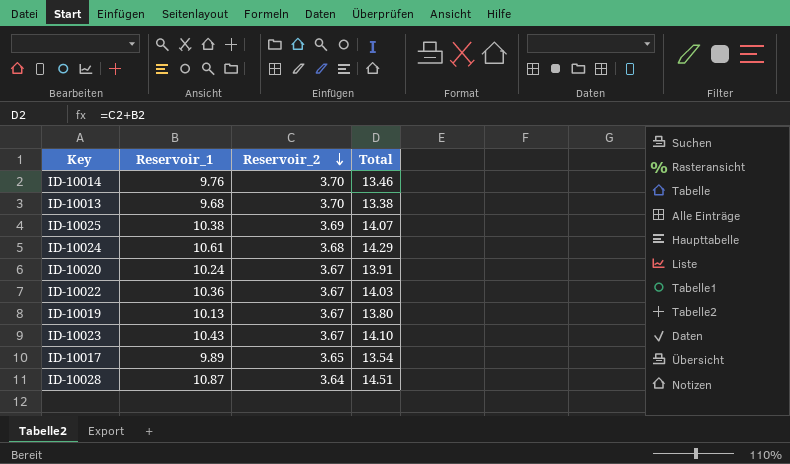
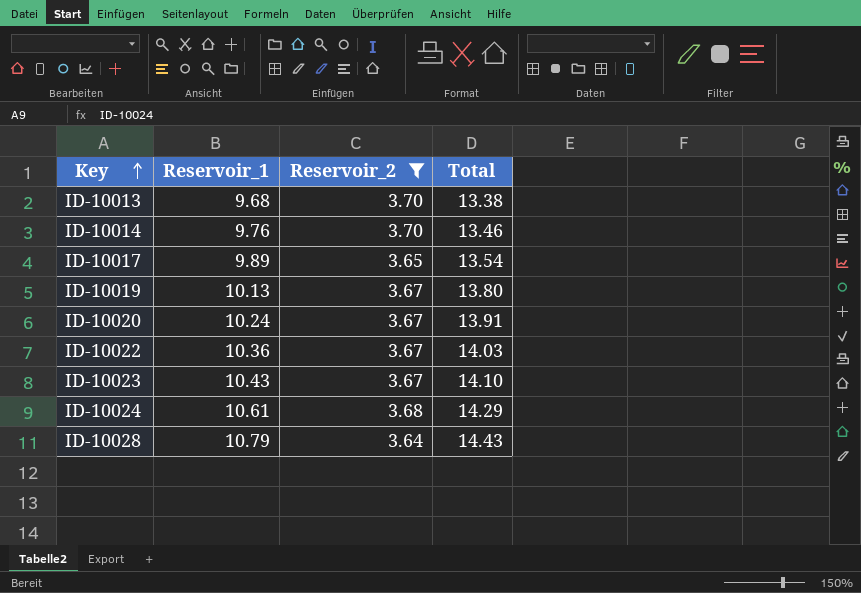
filter: none -> Reservoir_2 != 3.69
row order: Reservoir_2 descending -> Key ascending
ID-10028 | Reservoir_1: 10.87 -> 10.79
ID-10028 | Total: 14.51 -> 14.43

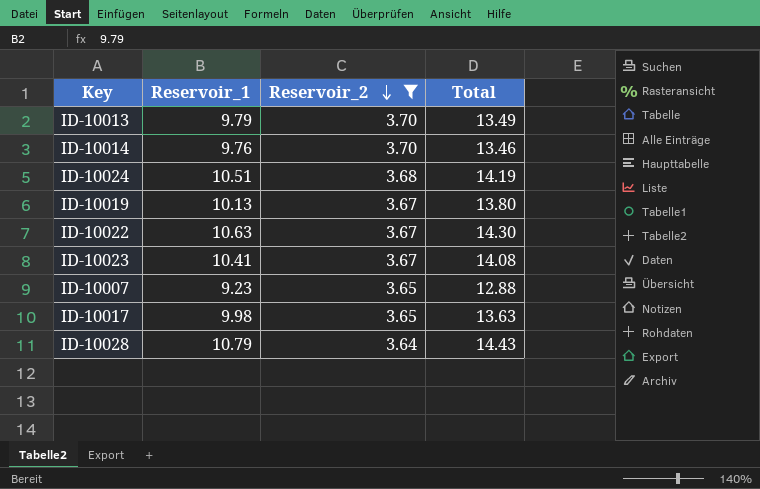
row order: Key ascending -> Reservoir_2 descending
row ID-10020: 10.24 | 3.67 | 13.91 -> none
ID-10013 | Reservoir_1: 9.68 -> 9.79
ID-10013 | Total: 13.38 -> 13.49
ID-10024 | Reservoir_1: 10.61 -> 10.51
ID-10024 | Total: 14.29 -> 14.19
ID-10022 | Reservoir_1: 10.36 -> 10.63
ID-10022 | Total: 14.03 -> 14.30
ID-10023 | Reservoir_1: 10.43 -> 10.41
ID-10023 | Total: 14.10 -> 14.08
row ID-10007: none -> 9.23 | 3.65 | 12.88
ID-10017 | Reservoir_1: 9.89 -> 9.98
ID-10017 | Total: 13.54 -> 13.63

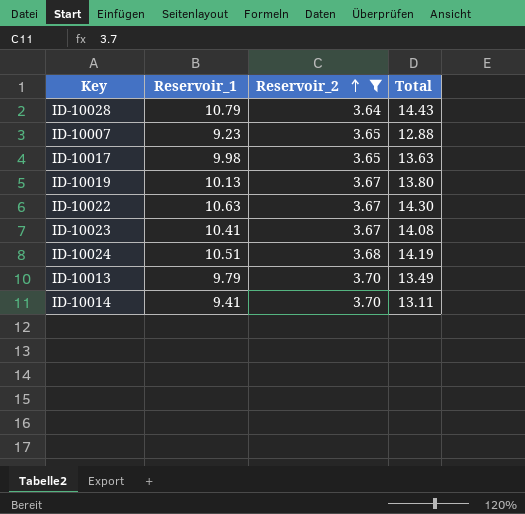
row order: Reservoir_2 descending -> Reservoir_2 ascending
ID-10014 | Reservoir_1: 9.76 -> 9.41
ID-10014 | Total: 13.46 -> 13.11

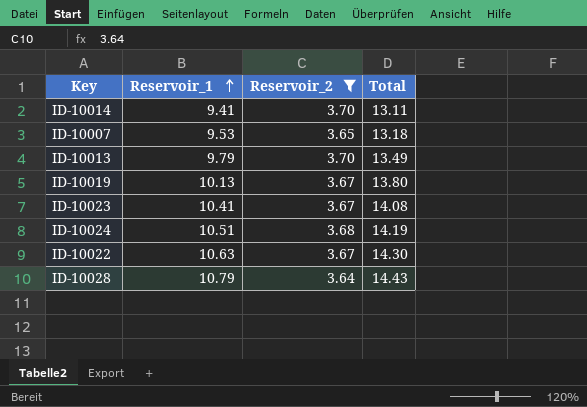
row order: Reservoir_2 ascending -> Reservoir_1 ascending
row ID-10017: 9.98 | 3.65 | 13.63 -> none
ID-10007 | Reservoir_1: 9.23 -> 9.53
ID-10007 | Total: 12.88 -> 13.18

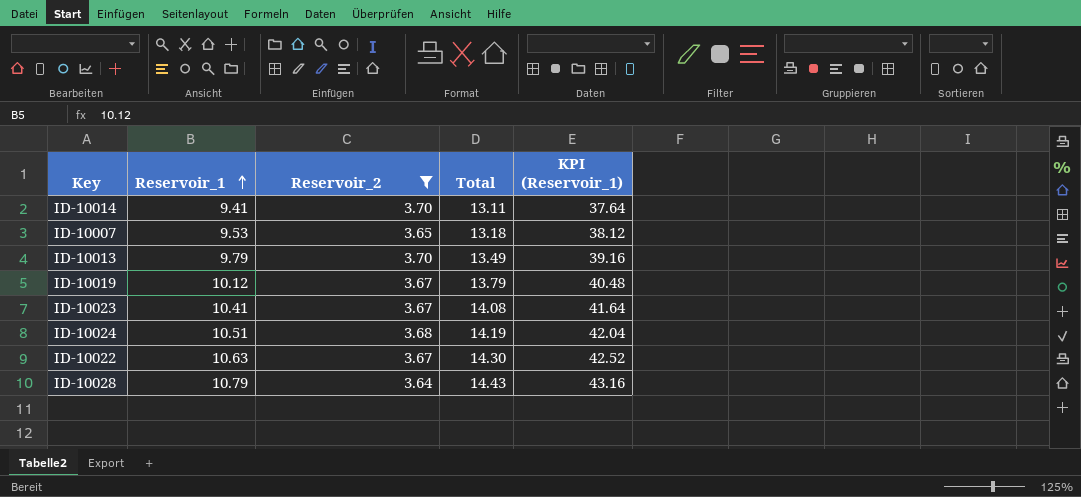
column KPI (Reservoir_1) | formula: none -> [Reservoir_1] * 4
ID-10019 | Reservoir_1: 10.13 -> 10.12
ID-10019 | Total: 13.80 -> 13.79

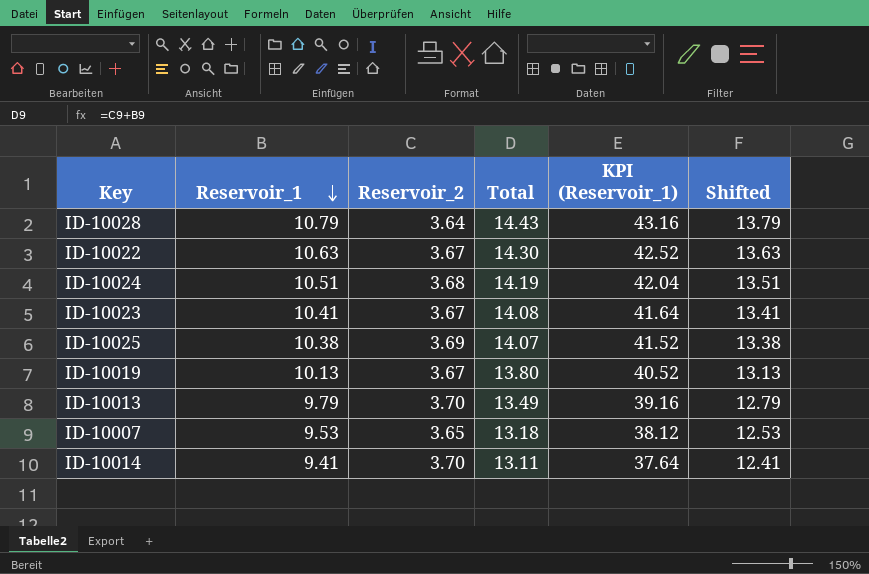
filter: Reservoir_2 != 3.69 -> none
row order: Reservoir_1 ascending -> Reservoir_1 descending
column Shifted | formula: none -> [Reservoir_1] + 3
ID-10019 | Reservoir_1: 10.12 -> 10.13
ID-10019 | Total: 13.79 -> 13.80
ID-10019 | KPI (Reservoir_1): 40.48 -> 40.52

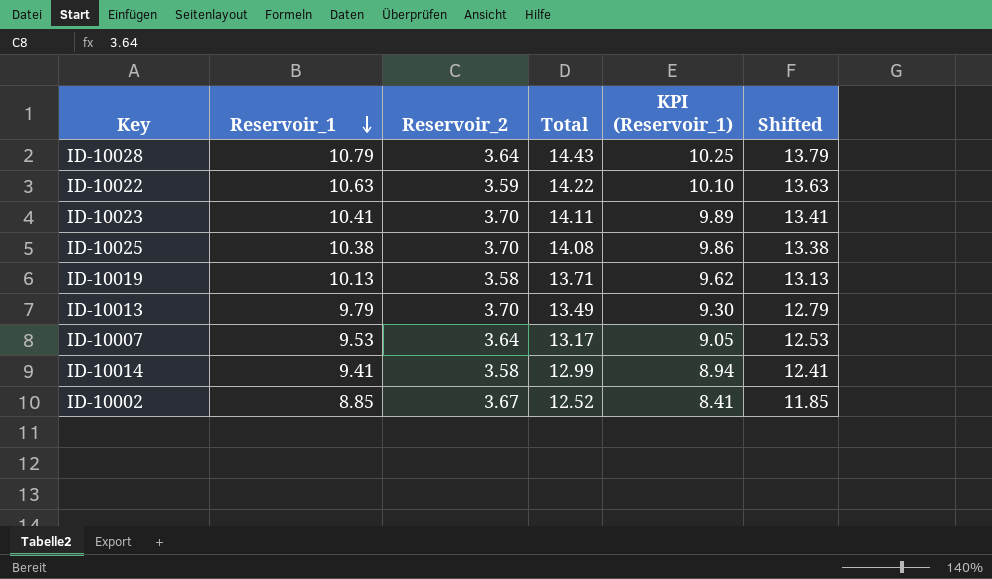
column KPI (Reservoir_1) | formula: [Reservoir_1] * 4 -> [Reservoir_1] * 0.95
row ID-10024: 10.51 | 3.68 | 14.19 | 42.04 | 13.51 -> none
ID-10022 | Reservoir_2: 3.67 -> 3.59
ID-10022 | Total: 14.30 -> 14.22
ID-10023 | Reservoir_2: 3.67 -> 3.70
ID-10023 | Total: 14.08 -> 14.11
ID-10025 | Reservoir_2: 3.69 -> 3.70
ID-10025 | Total: 14.07 -> 14.08
ID-10019 | Reservoir_2: 3.67 -> 3.58
ID-10019 | Total: 13.80 -> 13.71
ID-10007 | Reservoir_2: 3.65 -> 3.64
ID-10007 | Total: 13.18 -> 13.17
ID-10014 | Reservoir_2: 3.70 -> 3.58
ID-10014 | Total: 13.11 -> 12.99
row ID-10002: none -> 8.85 | 3.67 | 12.52 | 8.41 | 11.85

